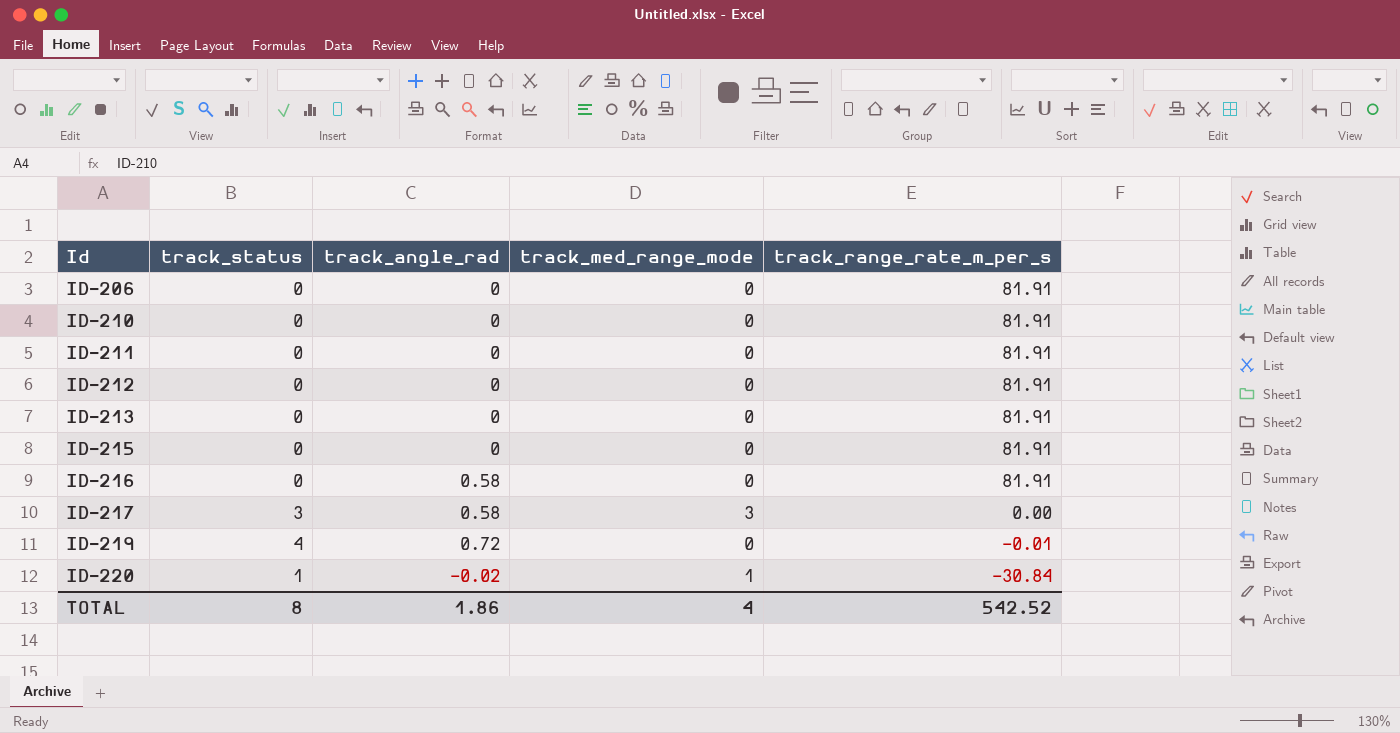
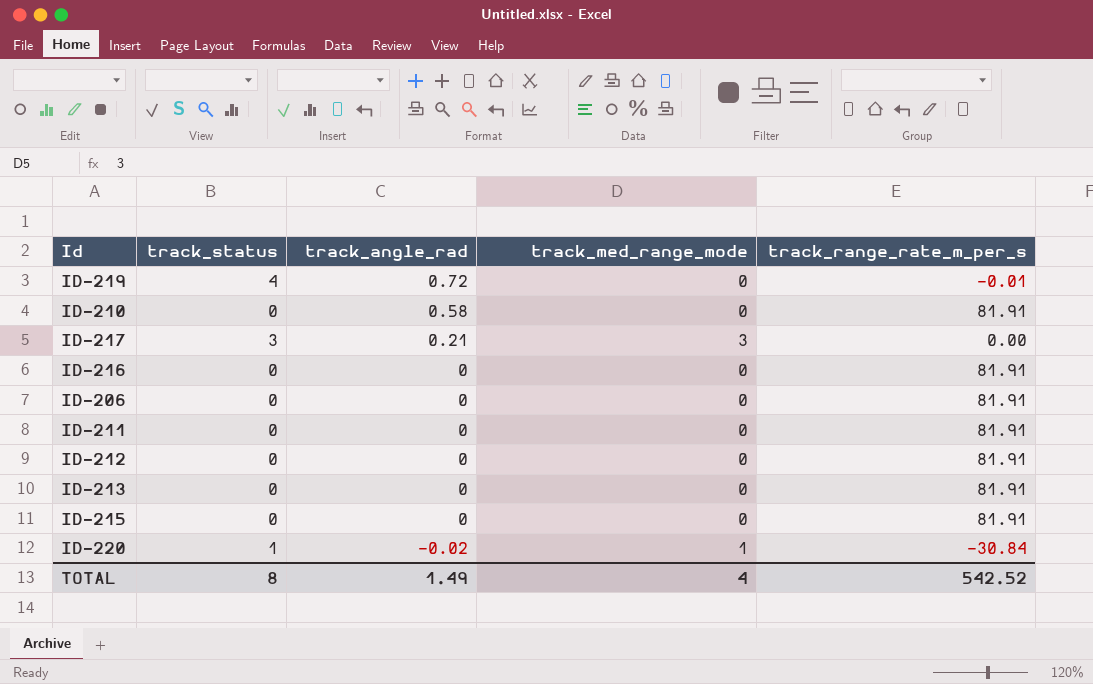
row order: Id ascending -> track_angle_rad descending
ID-210 | track_angle_rad: 0 -> 0.58
ID-217 | track_angle_rad: 0.58 -> 0.21
ID-216 | track_angle_rad: 0.58 -> 0
TOTAL | track_angle_rad: 1.86 -> 1.49

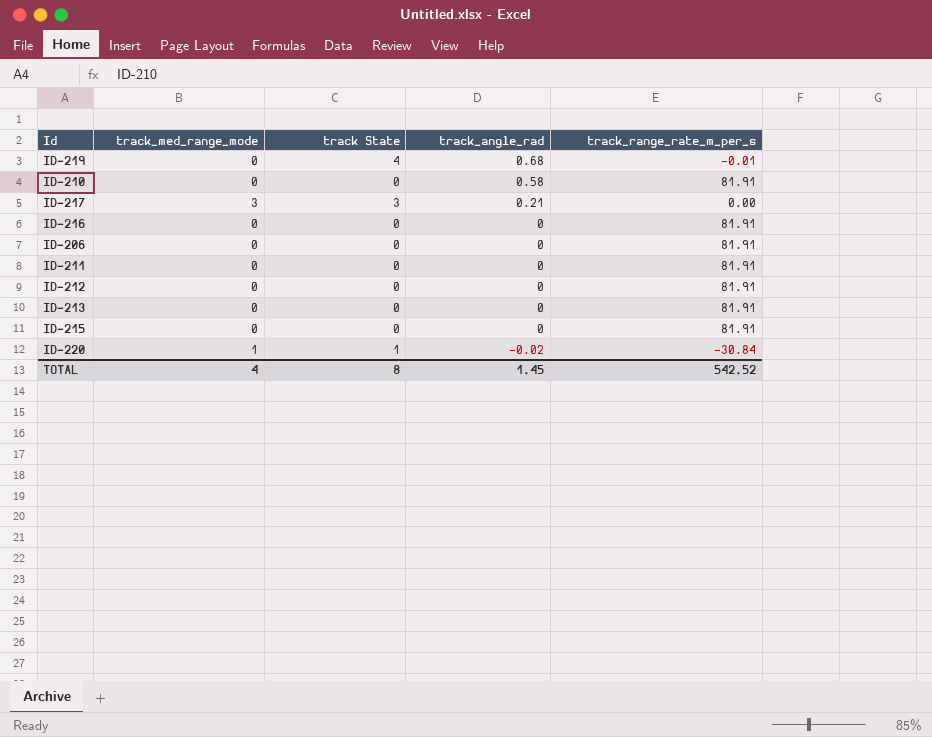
column track_med_range_mode | position: 4 -> 2
column name: track_status -> track State
ID-219 | track_angle_rad: 0.72 -> 0.68
TOTAL | track_angle_rad: 1.49 -> 1.45

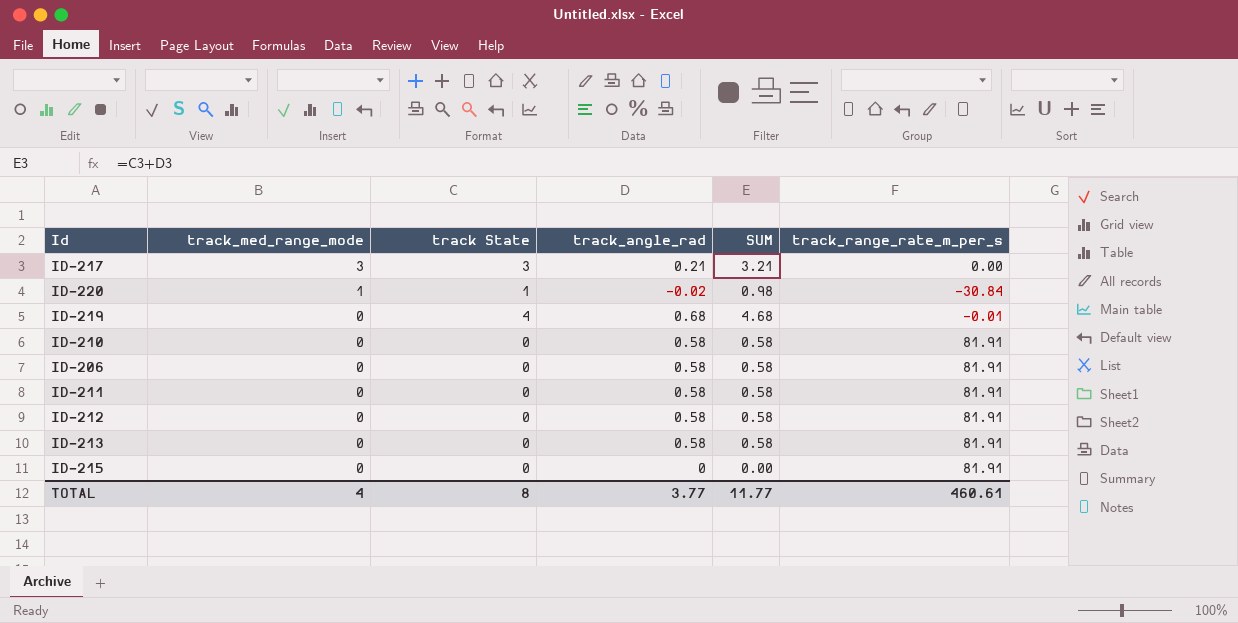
row order: track_angle_rad descending -> track_med_range_mode descending
column SUM | formula: none -> [track State] + [track_angle_rad]
row ID-216: 0 | 0 | 0 | 81.91 -> none
ID-206 | track_angle_rad: 0 -> 0.58
ID-211 | track_angle_rad: 0 -> 0.58
ID-212 | track_angle_rad: 0 -> 0.58
ID-213 | track_angle_rad: 0 -> 0.58
TOTAL | track_angle_rad: 1.45 -> 3.77
TOTAL | track_range_rate_m_per_s: 542.52 -> 460.61

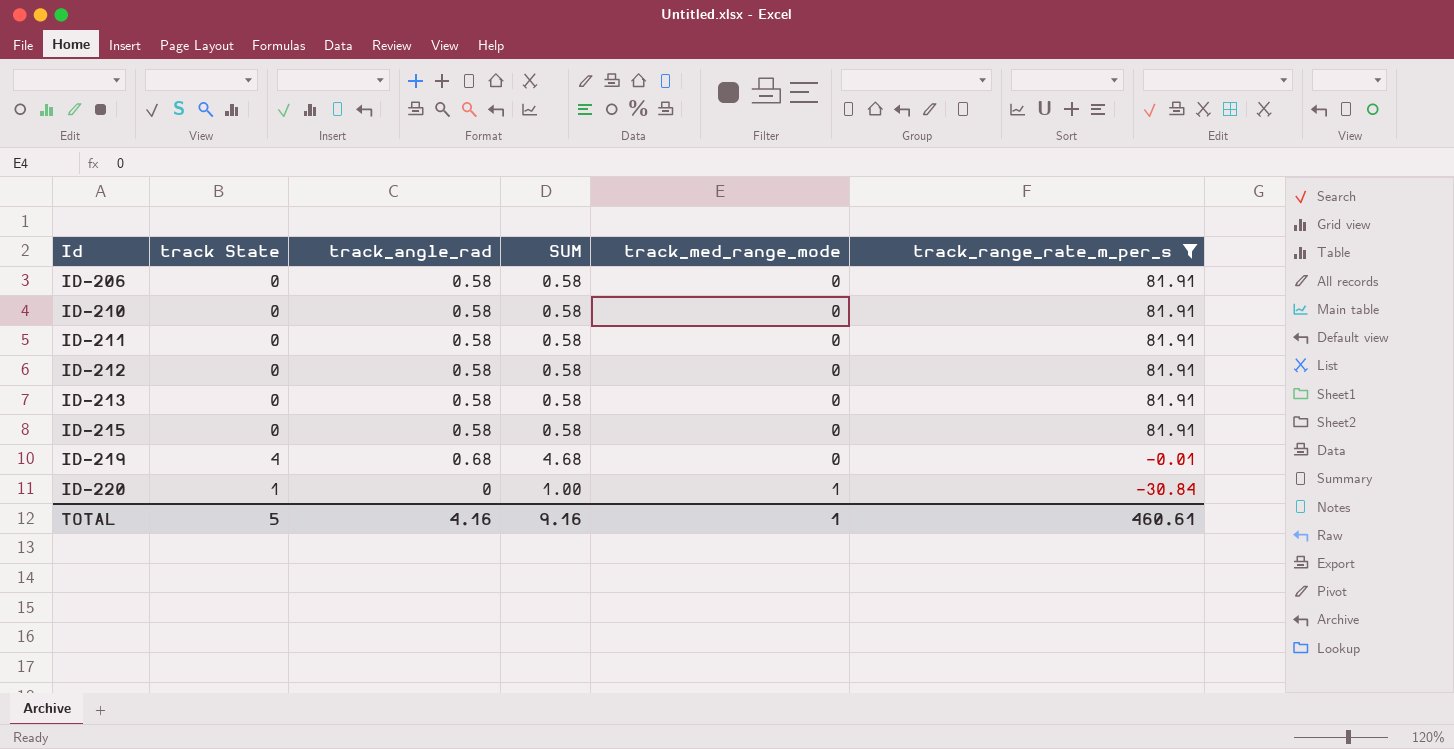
filter: none -> track_range_rate_m_per_s != 0.00
row order: track_med_range_mode descending -> Id ascending
column track_med_range_mode | position: 2 -> 5
ID-215 | track_angle_rad: 0 -> 0.58
ID-215 | SUM: 0.00 -> 0.58
ID-220 | track_angle_rad: -0.02 -> 0
ID-220 | SUM: 0.98 -> 1.00
TOTAL | track State: 8 -> 5
TOTAL | track_angle_rad: 3.77 -> 4.16
TOTAL | SUM: 11.77 -> 9.16
TOTAL | track_med_range_mode: 4 -> 1

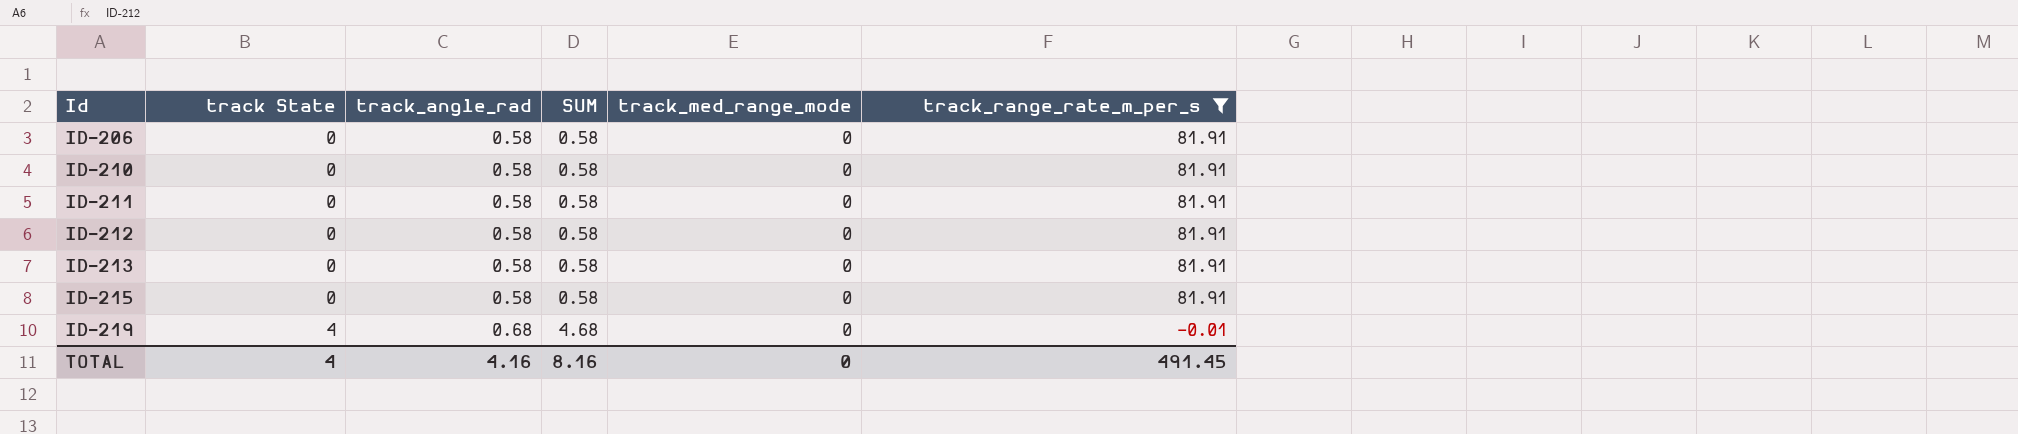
row ID-220: 1 | 0 | 1.00 | 1 | -30.84 -> none
TOTAL | track State: 5 -> 4
TOTAL | SUM: 9.16 -> 8.16
TOTAL | track_med_range_mode: 1 -> 0
TOTAL | track_range_rate_m_per_s: 460.61 -> 491.45

